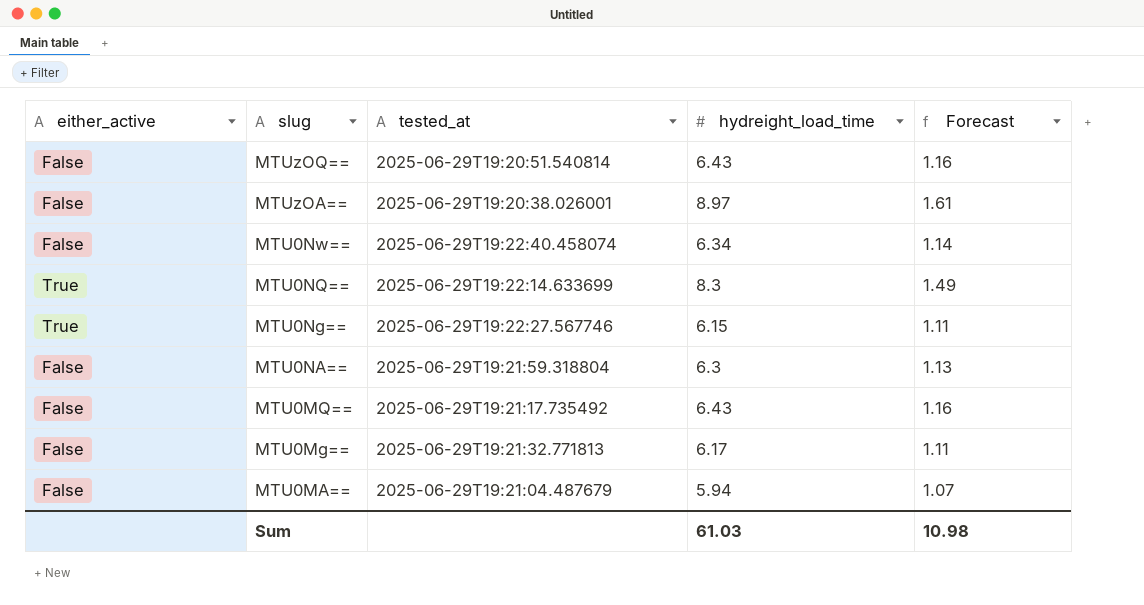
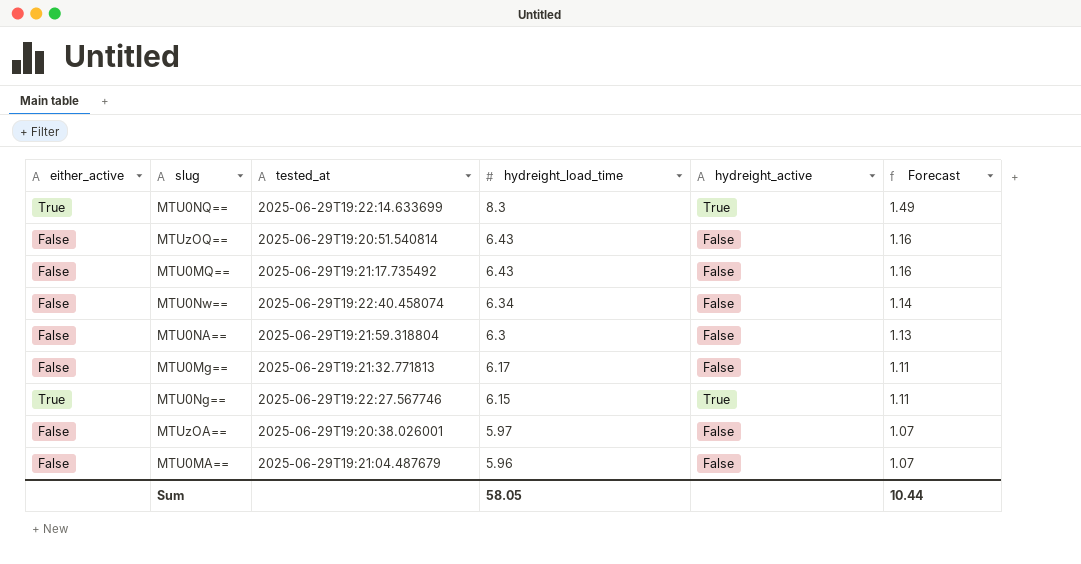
row order: slug descending -> hydreight_load_time descending
column hydreight_active | position: none -> 5
MTUzOA== | hydreight_load_time: 8.97 -> 5.97
MTUzOA== | Forecast: 1.61 -> 1.07
MTU0MA== | hydreight_load_time: 5.94 -> 5.96
Sum | hydreight_load_time: 61.03 -> 58.05
Sum | Forecast: 10.98 -> 10.44

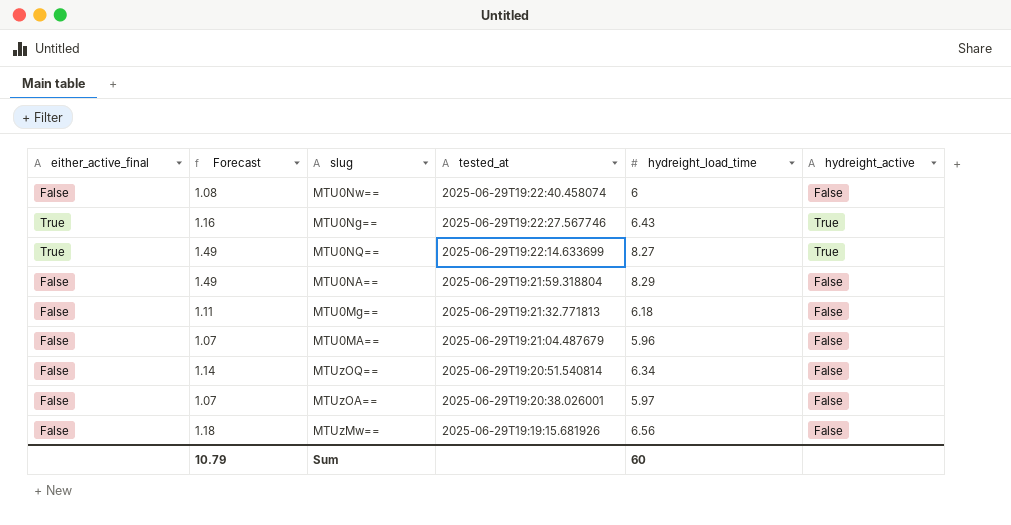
row order: hydreight_load_time descending -> tested_at descending
column name: either_active -> either_active_final
column Forecast | position: 6 -> 2
row MTU0MQ==: False | 2025-06-29T19:21:17.735492 | 6.43 | False | 1.16 -> none
MTU0Nw== | Forecast: 1.14 -> 1.08
MTU0Nw== | hydreight_load_time: 6.34 -> 6
MTU0Ng== | Forecast: 1.11 -> 1.16
MTU0Ng== | hydreight_load_time: 6.15 -> 6.43
MTU0NQ== | hydreight_load_time: 8.3 -> 8.27
MTU0NA== | Forecast: 1.13 -> 1.49
MTU0NA== | hydreight_load_time: 6.3 -> 8.29
MTU0Mg== | hydreight_load_time: 6.17 -> 6.18
MTUzOQ== | Forecast: 1.16 -> 1.14
MTUzOQ== | hydreight_load_time: 6.43 -> 6.34
row MTUzMw==: none -> False | 1.18 | 2025-06-29T19:19:15.681926 | 6.56 | False
Sum | Forecast: 10.44 -> 10.79
Sum | hydreight_load_time: 58.05 -> 60

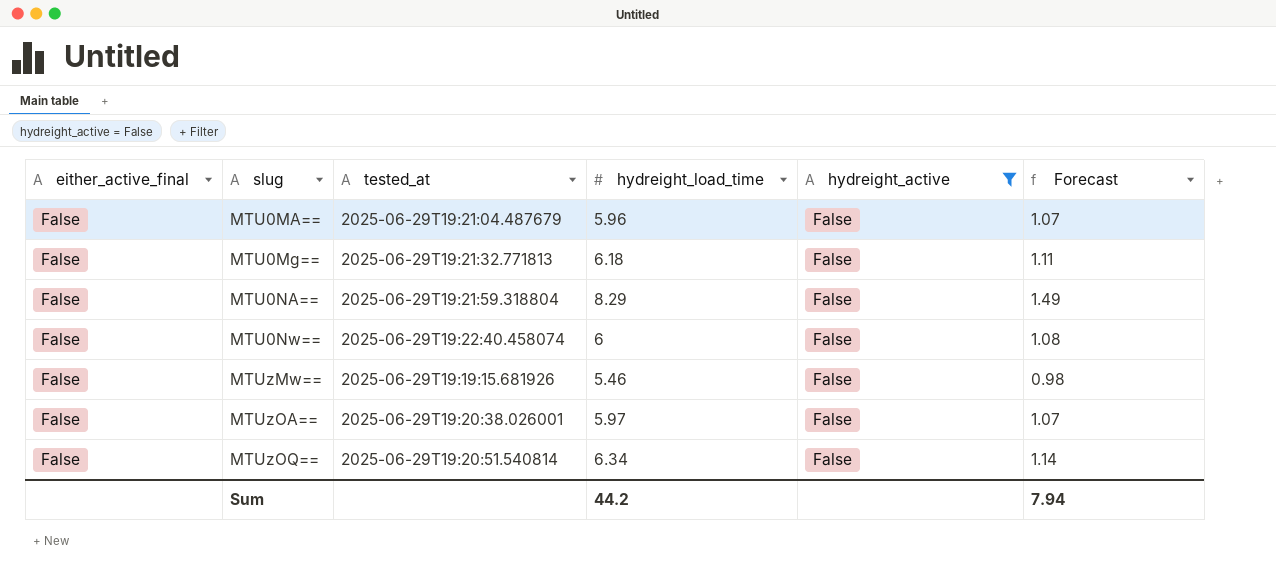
filter: none -> hydreight_active = False
row order: tested_at descending -> slug ascending
column Forecast | position: 2 -> 6
MTUzMw== | hydreight_load_time: 6.56 -> 5.46
MTUzMw== | Forecast: 1.18 -> 0.98
Sum | hydreight_load_time: 60 -> 44.2
Sum | Forecast: 10.79 -> 7.94

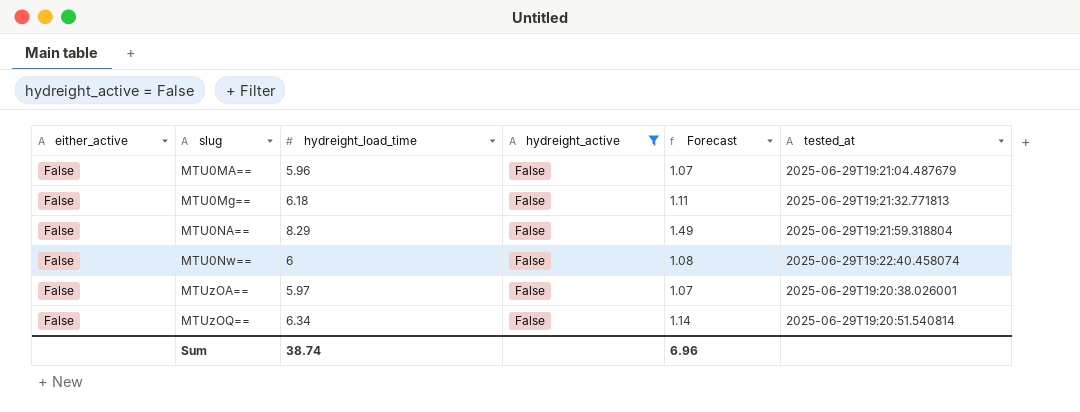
column name: either_active_final -> either_active
column tested_at | position: 3 -> 6
row MTUzMw==: False | 2025-06-29T19:19:15.681926 | 5.46 | False | 0.98 -> none
Sum | hydreight_load_time: 44.2 -> 38.74
Sum | Forecast: 7.94 -> 6.96

